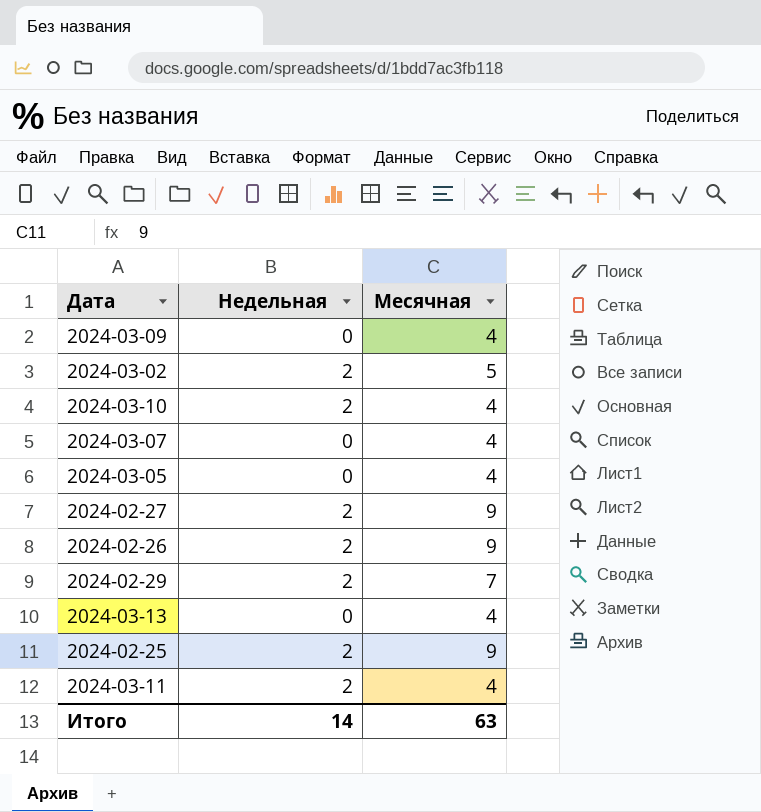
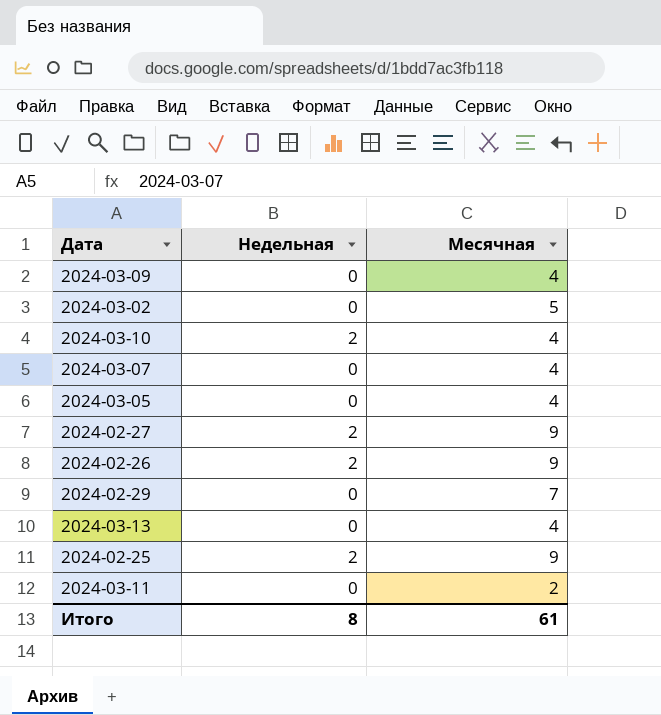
2024-03-02 | Недельная: 2 -> 0
2024-02-29 | Недельная: 2 -> 0
2024-03-11 | Недельная: 2 -> 0
2024-03-11 | Месячная: 4 -> 2
Итого | Недельная: 14 -> 8
Итого | Месячная: 63 -> 61

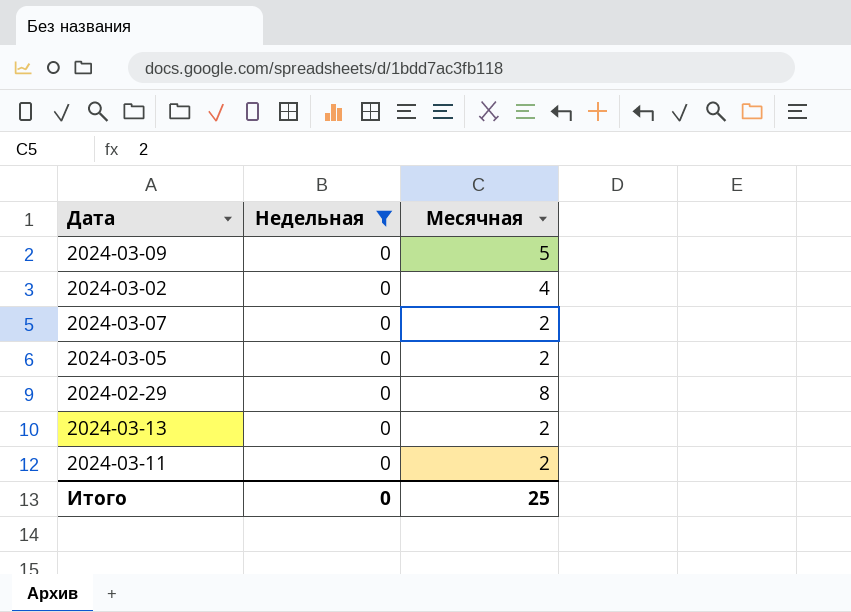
filter: none -> Недельная = 0
2024-03-09 | Месячная: 4 -> 5
2024-03-02 | Месячная: 5 -> 4
2024-03-07 | Месячная: 4 -> 2
2024-03-05 | Месячная: 4 -> 2
2024-02-29 | Месячная: 7 -> 8
2024-03-13 | Месячная: 4 -> 2
Итого | Недельная: 8 -> 0
Итого | Месячная: 61 -> 25

